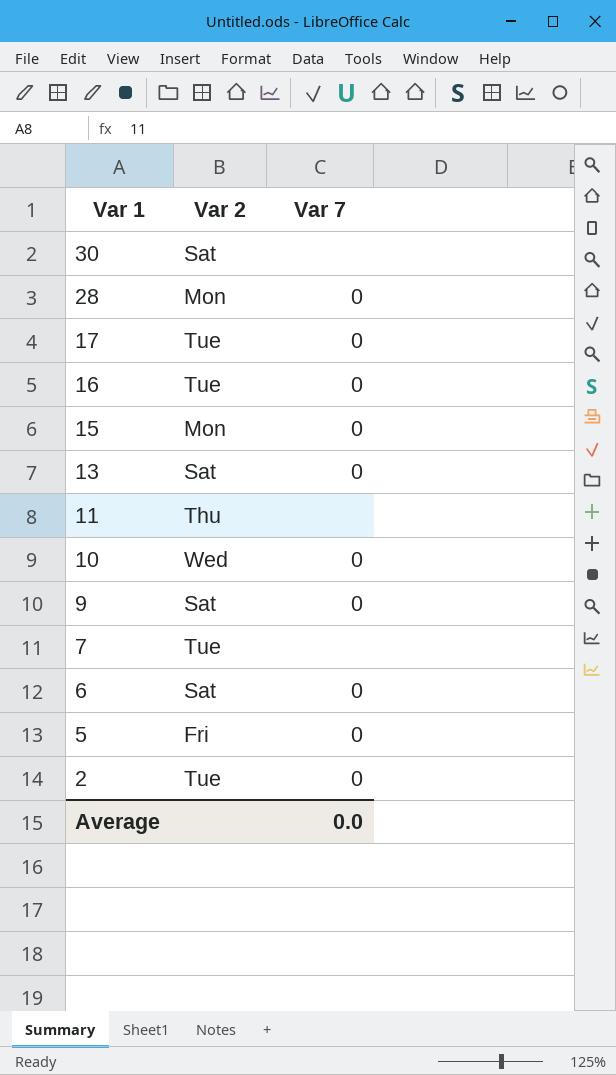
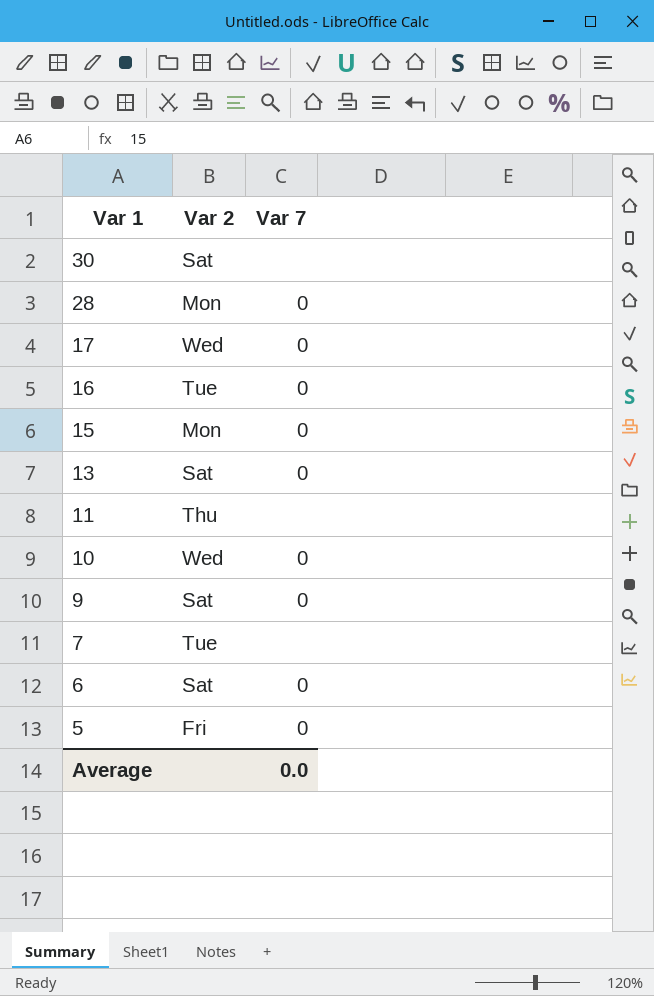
row 2: Tue | 0 -> none
17 | Var 2: Tue -> Wed

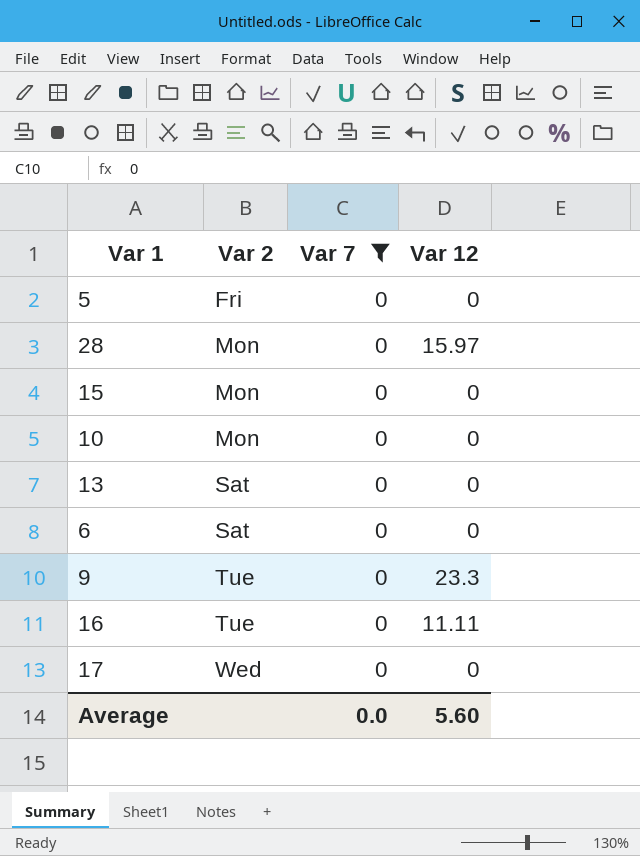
filter: none -> Var 7 = 0
row order: Var 1 descending -> Var 2 ascending
column Var 12 | position: none -> 4
10 | Var 2: Wed -> Mon
9 | Var 2: Sat -> Tue

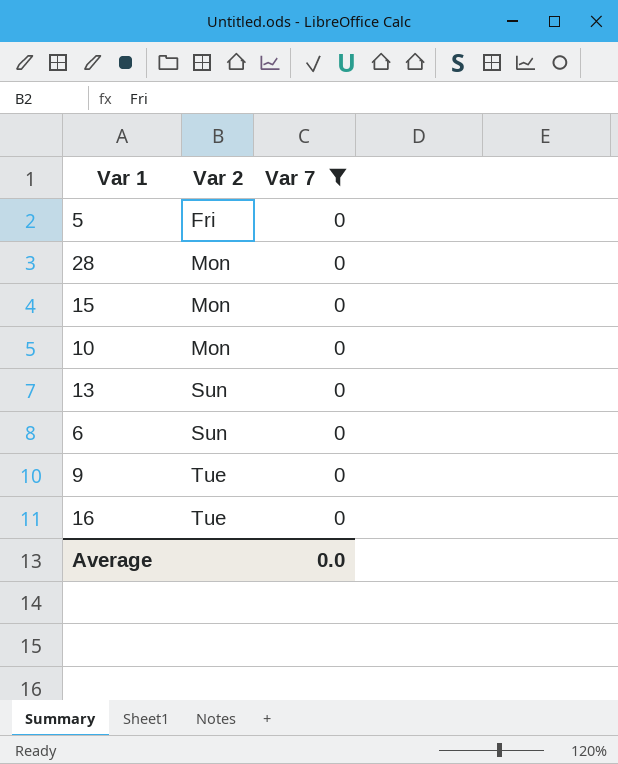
column Var 12 | position: 4 -> none
row 17: Wed | 0 | 0 -> none
13 | Var 2: Sat -> Sun
6 | Var 2: Sat -> Sun

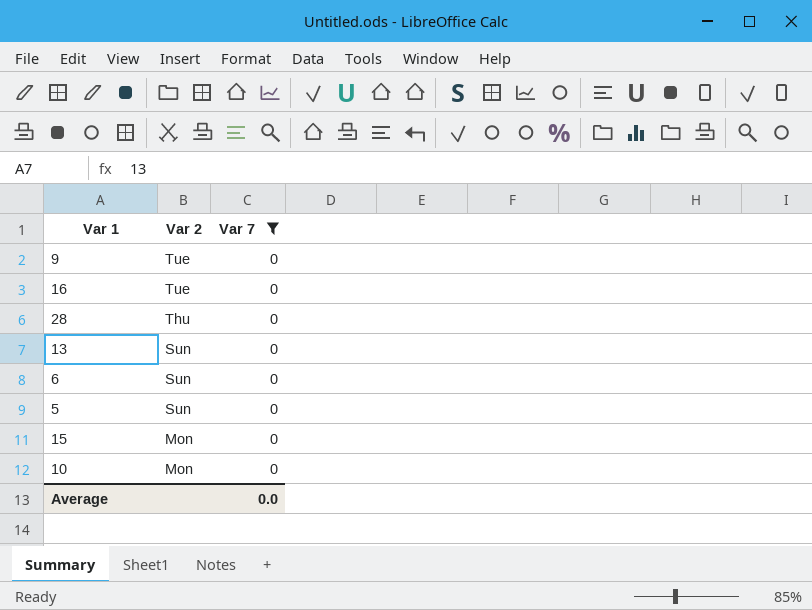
row order: Var 2 ascending -> Var 2 descending
28 | Var 2: Mon -> Thu
5 | Var 2: Fri -> Sun

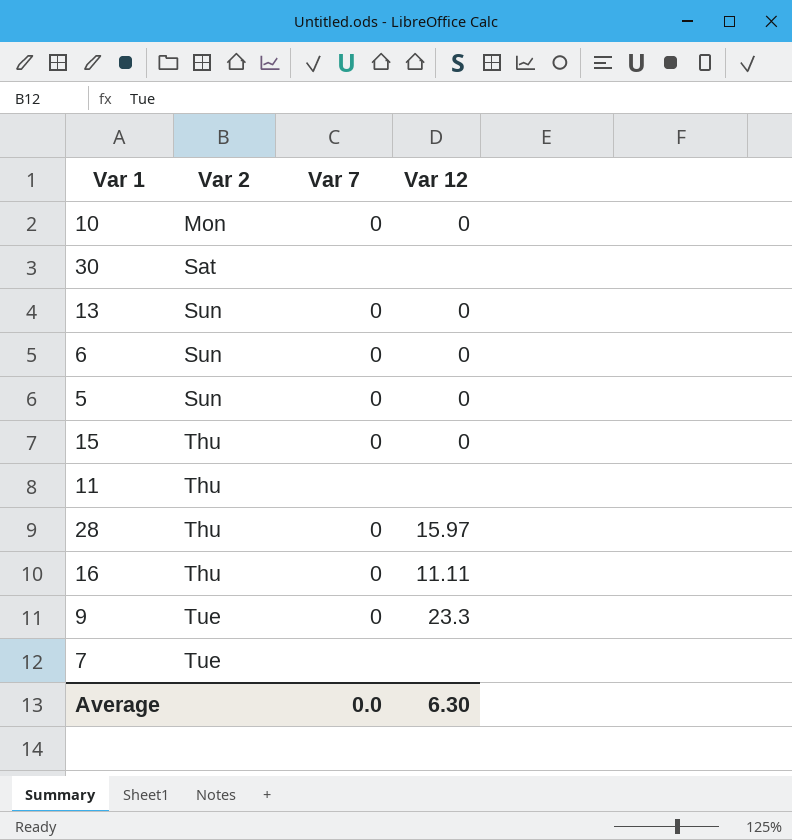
filter: Var 7 = 0 -> none
row order: Var 2 descending -> Var 2 ascending
column Var 12 | position: none -> 4
15 | Var 2: Mon -> Thu
16 | Var 2: Tue -> Thu

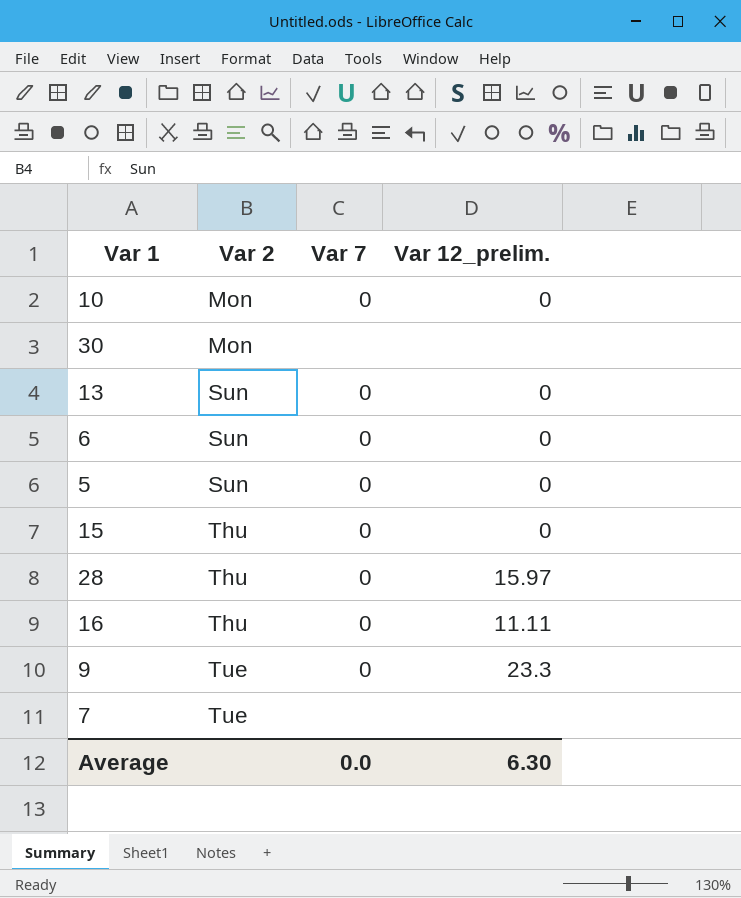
column name: Var 12 -> Var 12_prelim.
row 11: Thu | none | none -> none
30 | Var 2: Sat -> Mon

